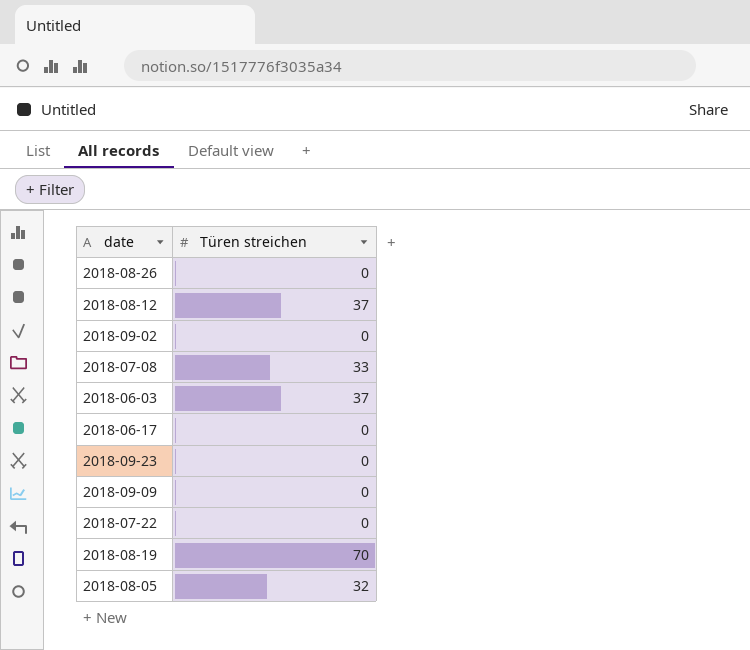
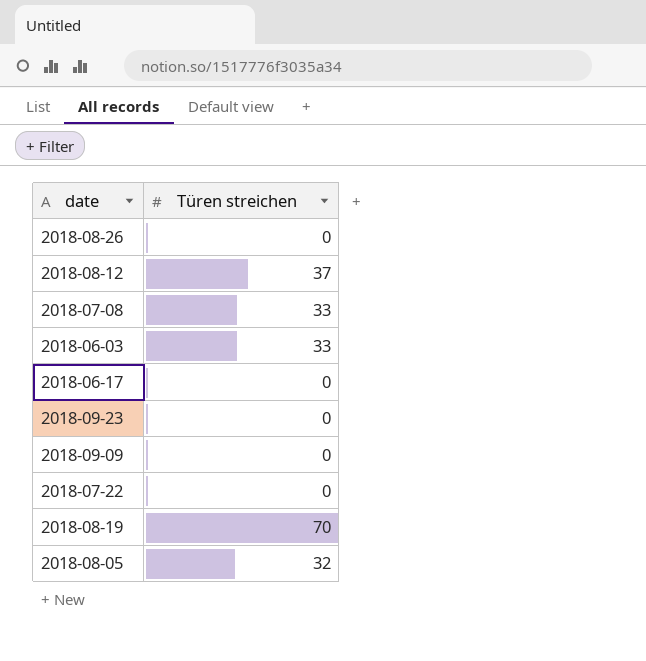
row 2018-09-02: 0 -> none
2018-06-03 | Türen streichen: 37 -> 33

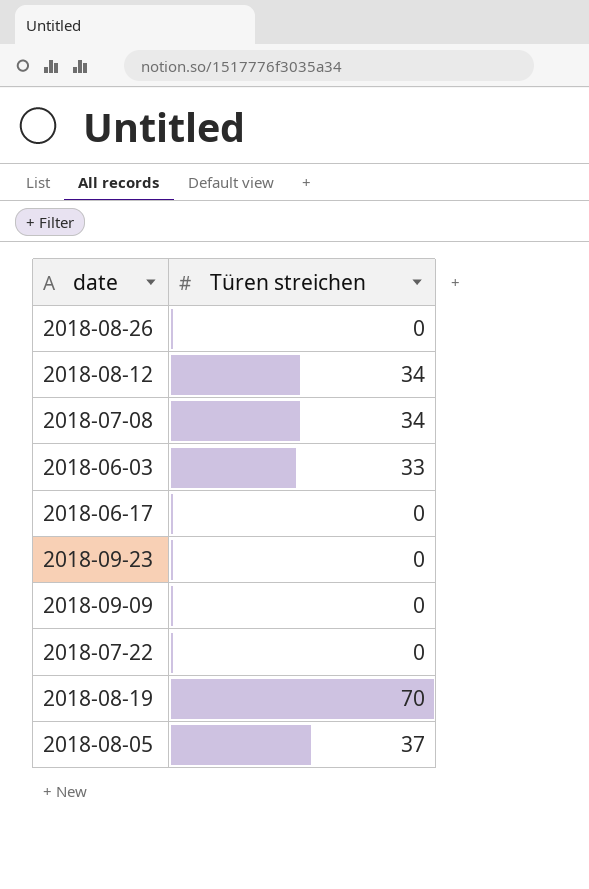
2018-08-12 | Türen streichen: 37 -> 34
2018-07-08 | Türen streichen: 33 -> 34
2018-08-05 | Türen streichen: 32 -> 37

